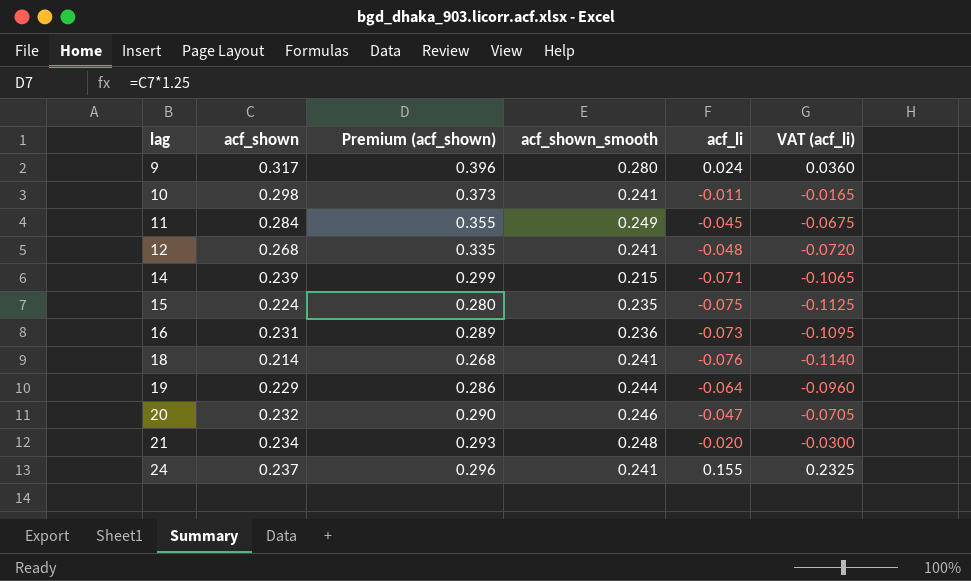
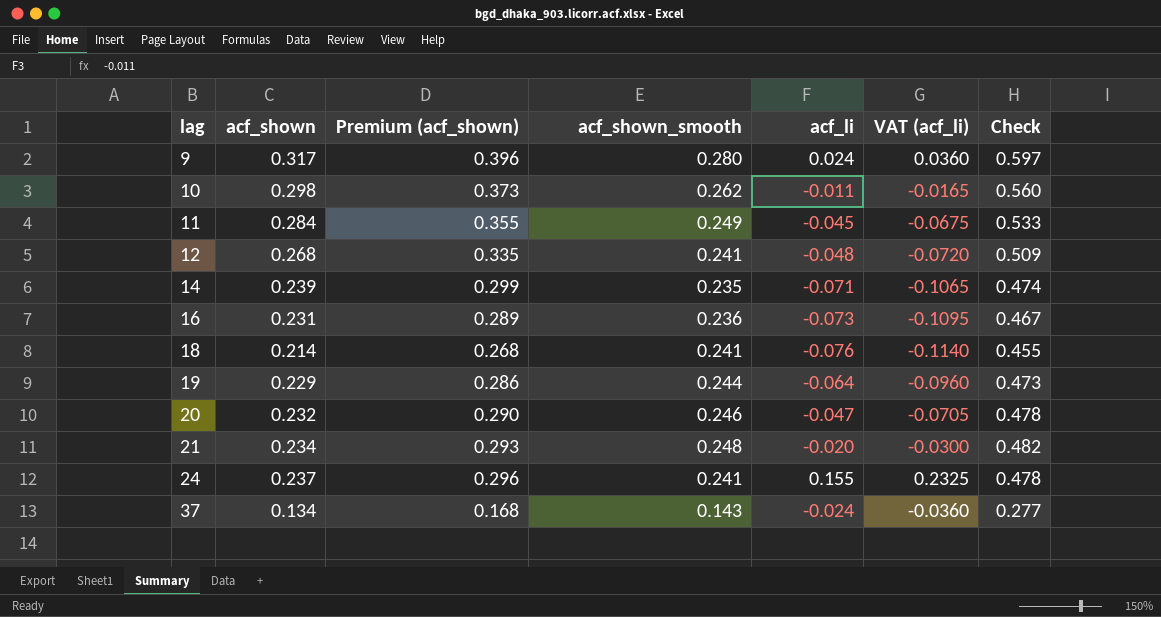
column Check | formula: none -> [acf_shown] + [acf_shown_smooth]
row 15: 0.224 | 0.280 | 0.235 | -0.075 | -0.1125 -> none
10 | acf_shown_smooth: 0.241 -> 0.262
14 | acf_shown_smooth: 0.215 -> 0.235
row 37: none -> 0.134 | 0.168 | 0.143 | -0.024 | -0.0360 | 0.277

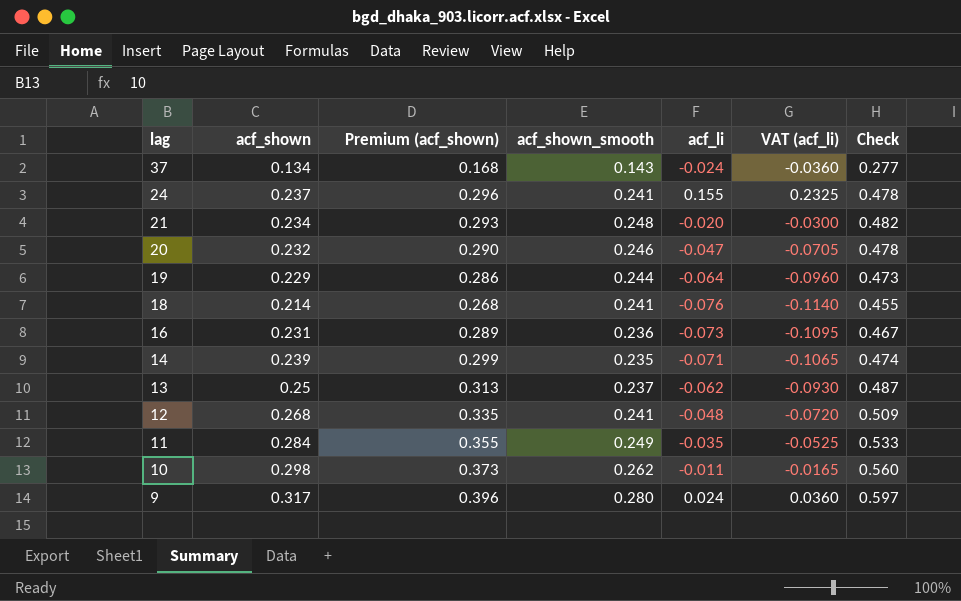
row order: lag ascending -> lag descending
row 13: none -> 0.25 | 0.313 | 0.237 | -0.062 | -0.0930 | 0.487
11 | acf_li: -0.045 -> -0.035
11 | VAT (acf_li): -0.0675 -> -0.0525

